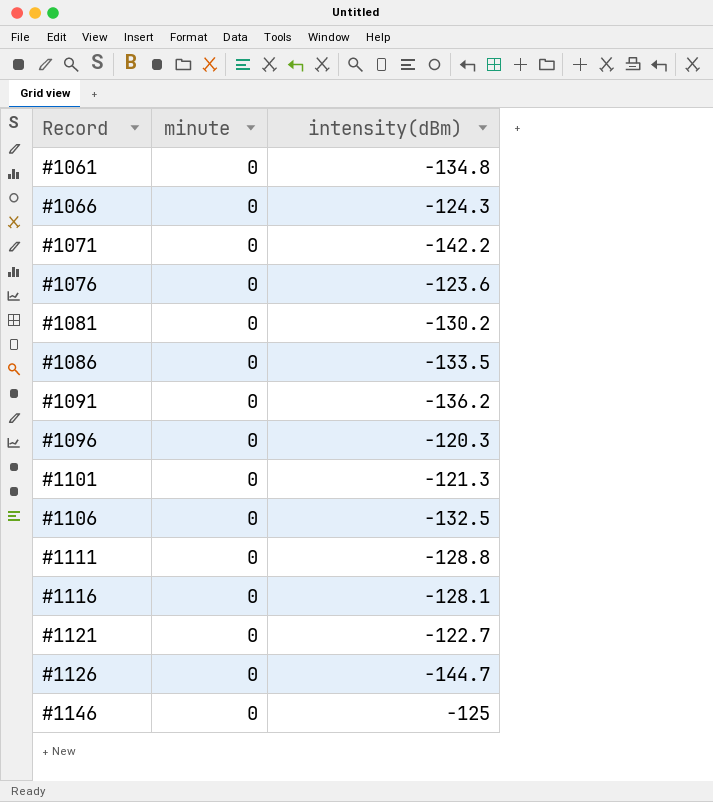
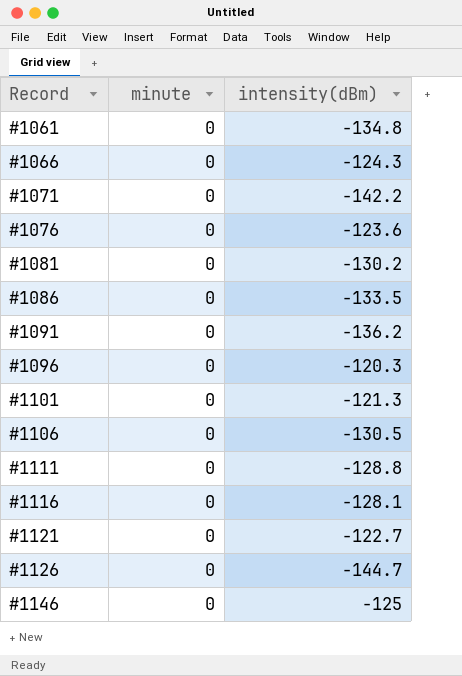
#1106 | intensity(dBm): -132.5 -> -130.5

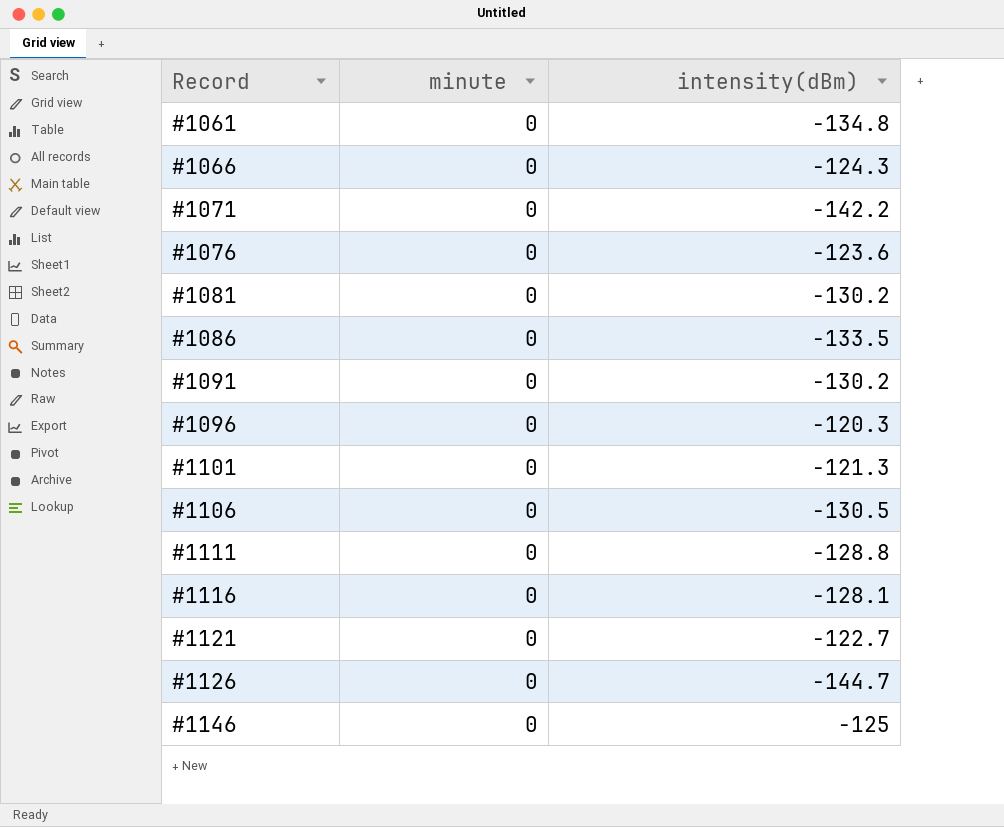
#1091 | intensity(dBm): -136.2 -> -130.2

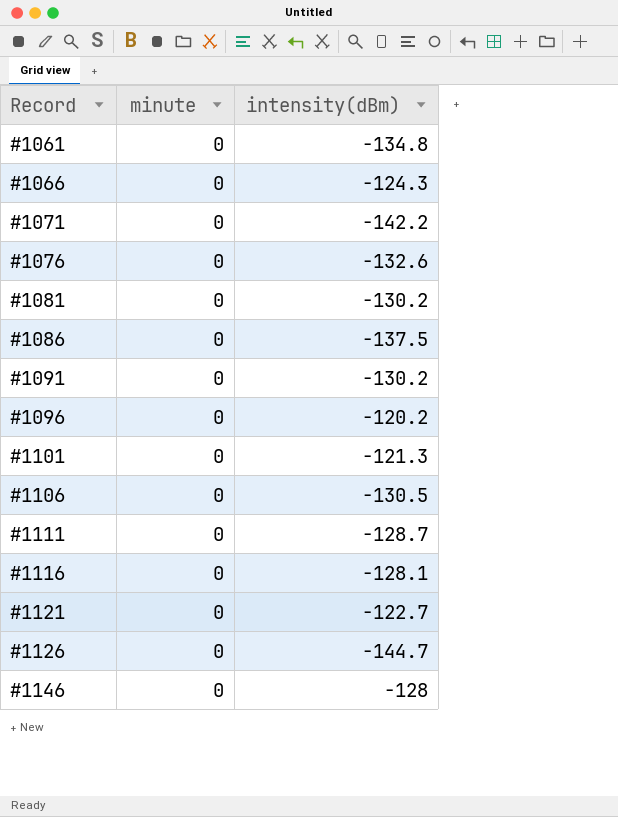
#1076 | intensity(dBm): -123.6 -> -132.6
#1086 | intensity(dBm): -133.5 -> -137.5
#1096 | intensity(dBm): -120.3 -> -120.2
#1111 | intensity(dBm): -128.8 -> -128.7
#1146 | intensity(dBm): -125 -> -128

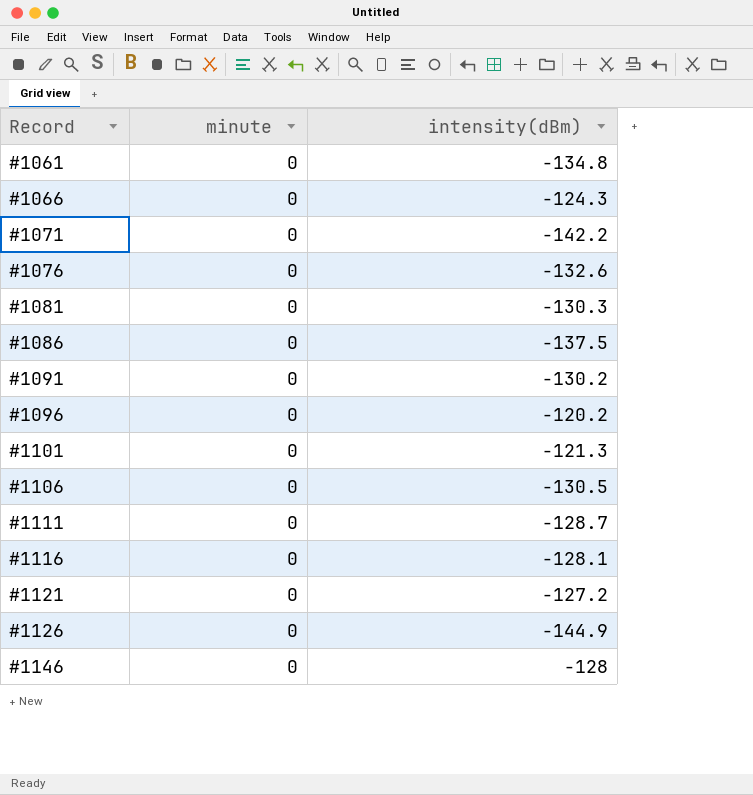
#1081 | intensity(dBm): -130.2 -> -130.3
#1121 | intensity(dBm): -122.7 -> -127.2
#1126 | intensity(dBm): -144.7 -> -144.9

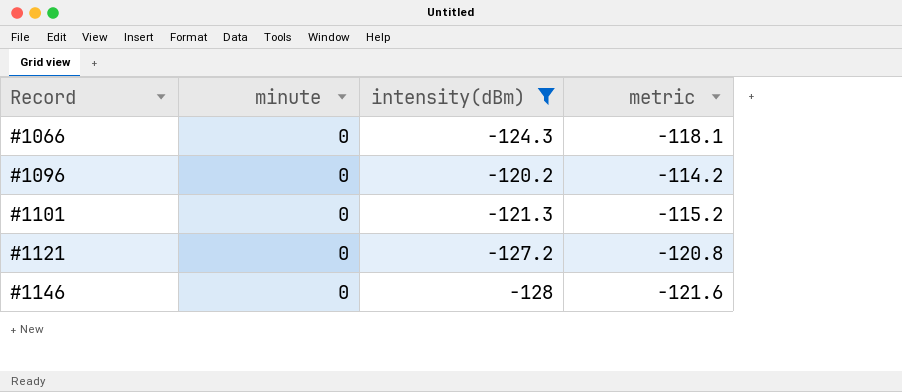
filter: none -> intensity(dBm) >= -128
column metric | formula: none -> [intensity(dBm)] * 0.95

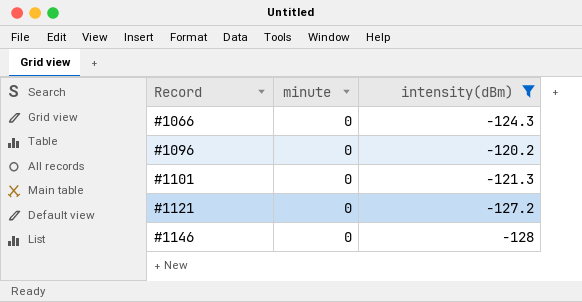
column metric | formula: [intensity(dBm)] * 0.95 -> none

